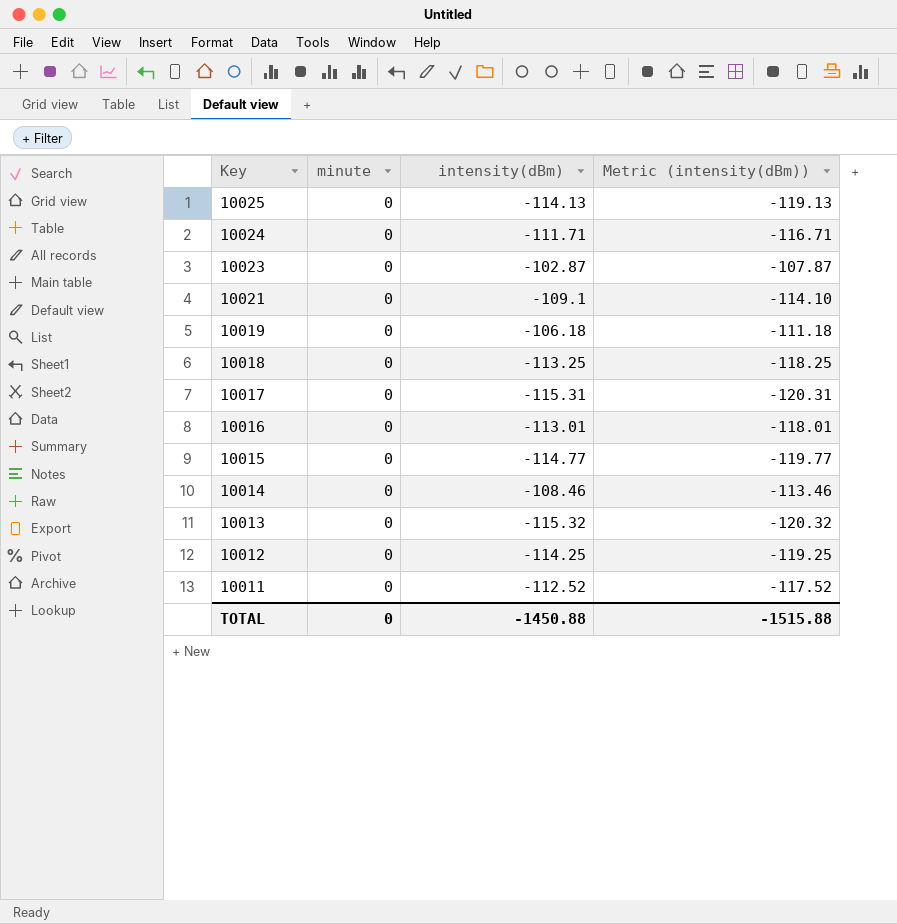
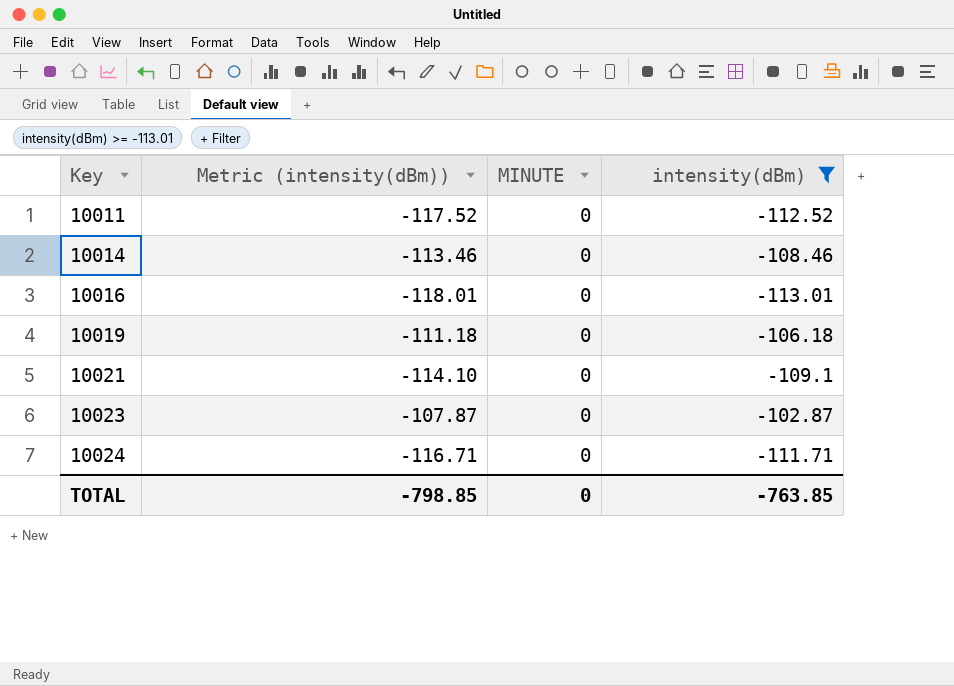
filter: none -> intensity(dBm) >= -113.01
row order: Key descending -> Key ascending
column Metric (intensity(dBm)) | position: 4 -> 2
column name: minute -> MINUTE
TOTAL | Metric (intensity(dBm)): -1515.88 -> -798.85
TOTAL | intensity(dBm): -1450.88 -> -763.85

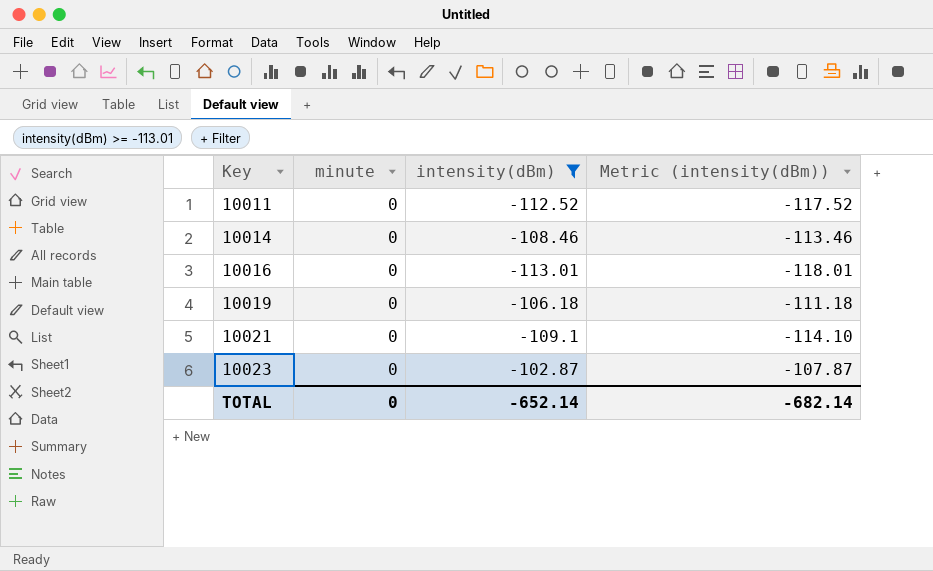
column name: MINUTE -> minute
column Metric (intensity(dBm)) | position: 2 -> 4
row 10024: -116.71 | 0 | -111.71 -> none
TOTAL | intensity(dBm): -763.85 -> -652.14
TOTAL | Metric (intensity(dBm)): -798.85 -> -682.14

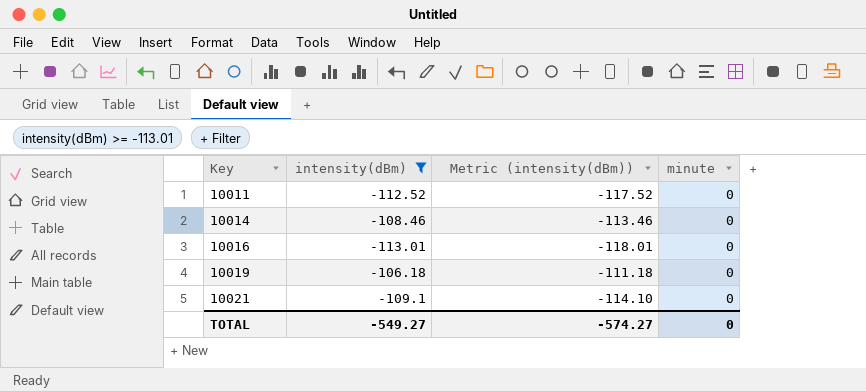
column minute | position: 2 -> 4
row 10023: 0 | -102.87 | -107.87 -> none
TOTAL | intensity(dBm): -652.14 -> -549.27
TOTAL | Metric (intensity(dBm)): -682.14 -> -574.27

